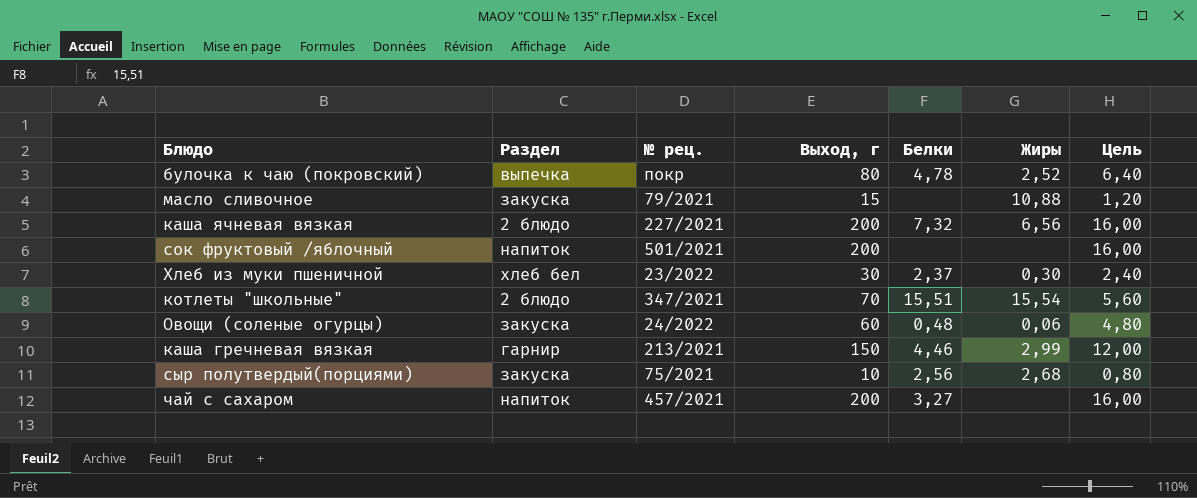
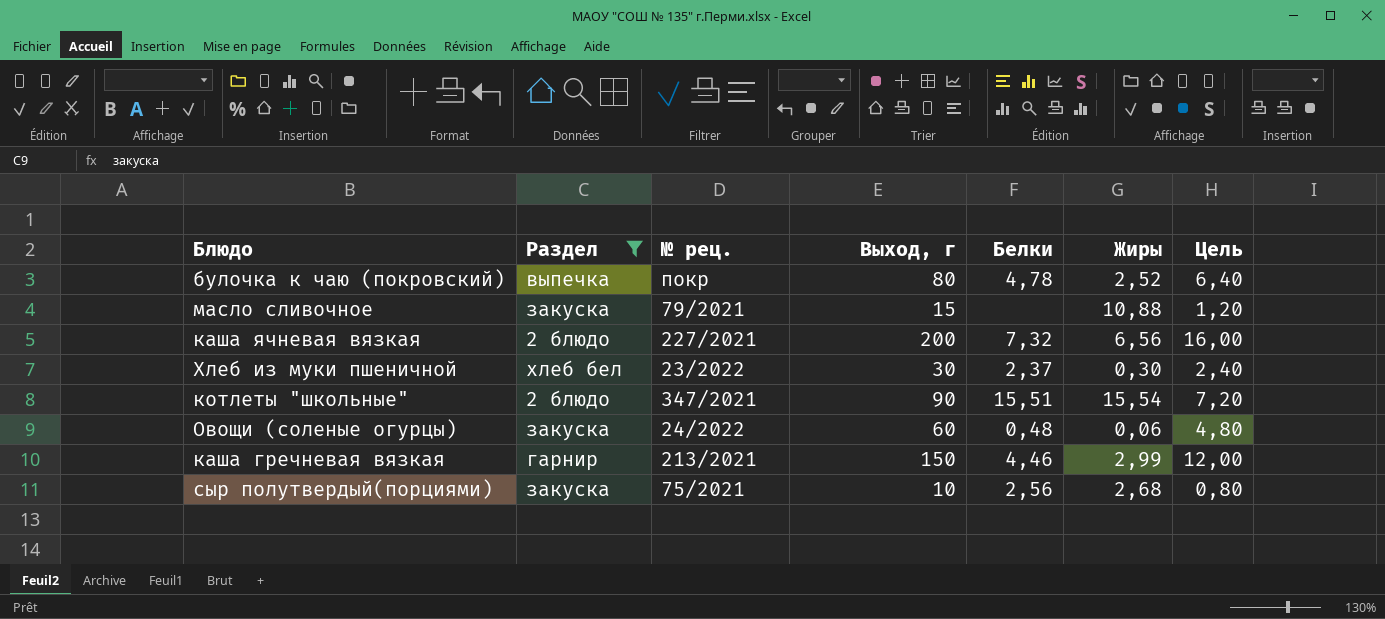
filter: none -> Раздел != напиток
котлеты "школьные" | Выход, г: 70 -> 90
котлеты "школьные" | Цель: 5,60 -> 7,20

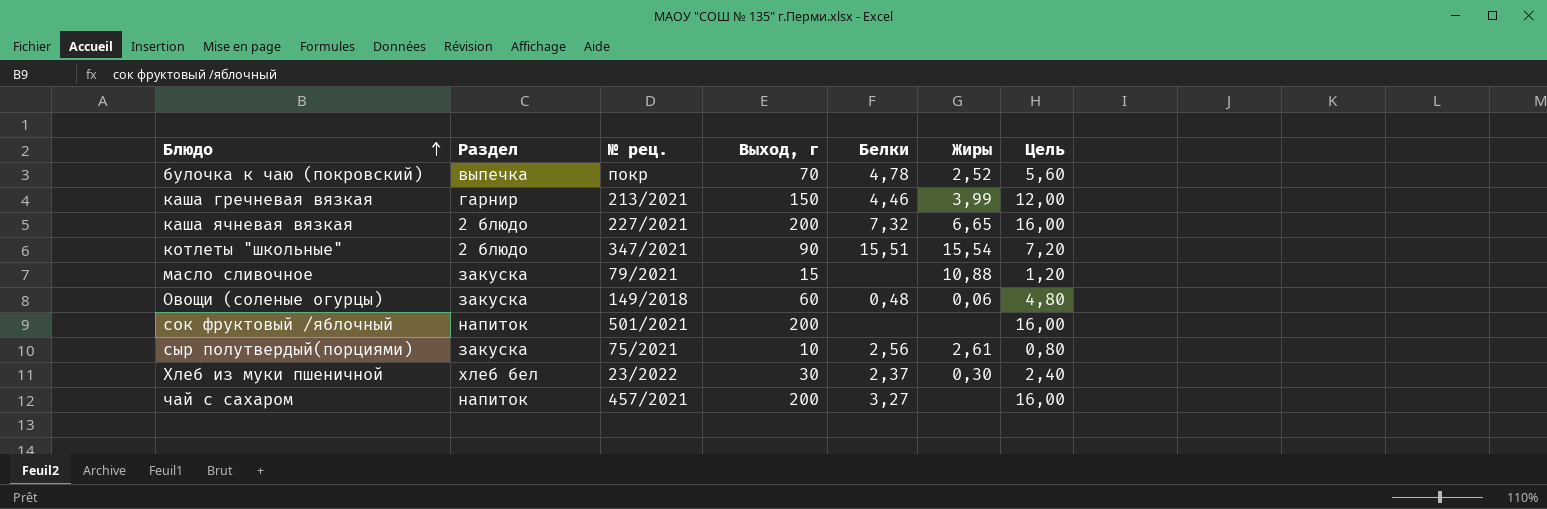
filter: Раздел != напиток -> none
row order: none -> Блюдо ascending
булочка к чаю (покровский) | Выход, г: 80 -> 70
булочка к чаю (покровский) | Цель: 6,40 -> 5,60
каша гречневая вязкая | Жиры: 2,99 -> 3,99
каша ячневая вязкая | Жиры: 6,56 -> 6,65
Овощи (соленые огурцы) | № рец.: 24/2022 -> 149/2018
сыр полутвердый(порциями) | Жиры: 2,68 -> 2,61

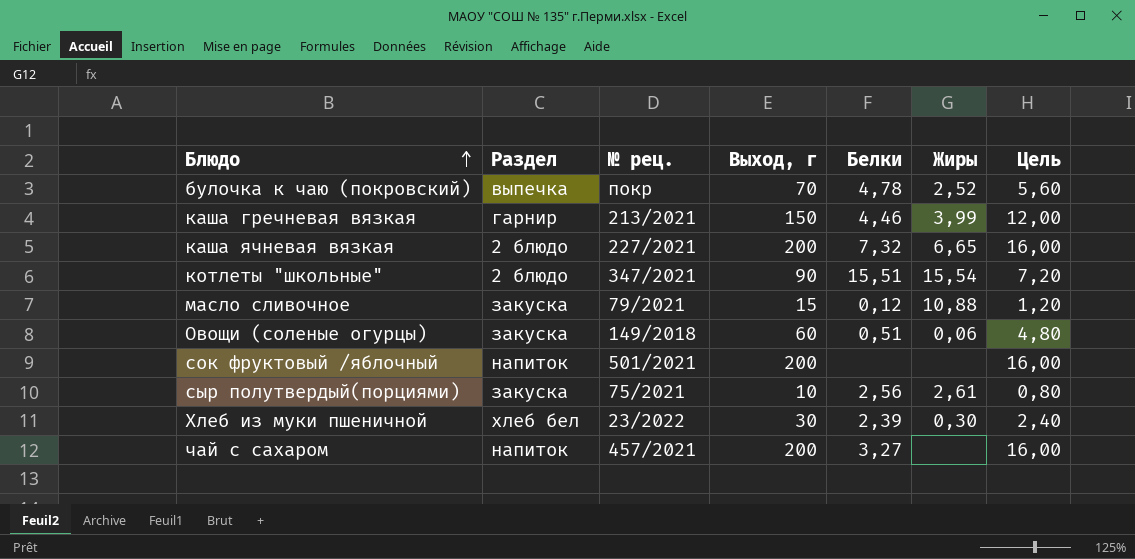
масло сливочное | Белки: none -> 0,12
Овощи (соленые огурцы) | Белки: 0,48 -> 0,51
Хлеб из муки пшеничной | Белки: 2,37 -> 2,39

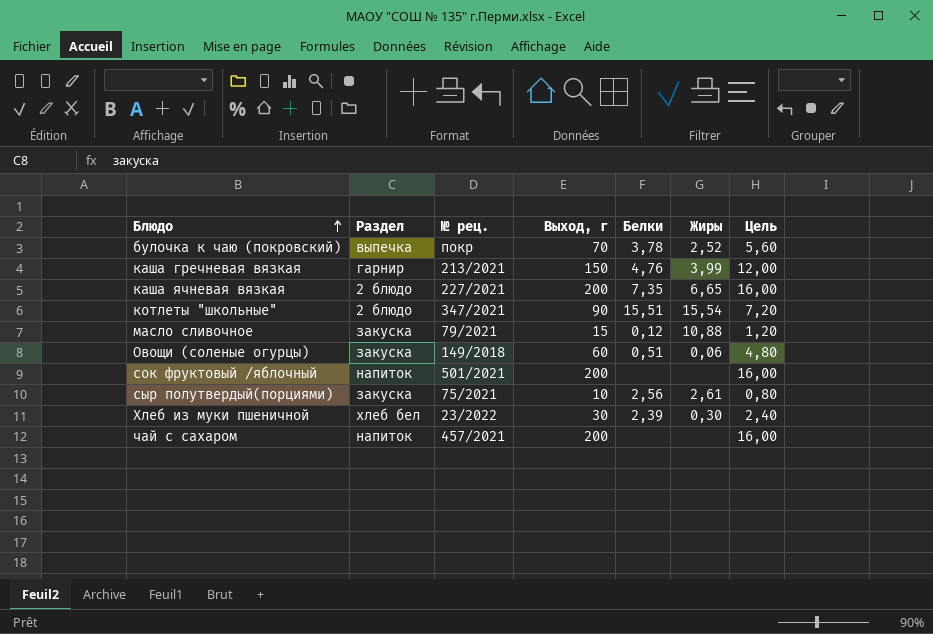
булочка к чаю (покровский) | Белки: 4,78 -> 3,78
каша гречневая вязкая | Белки: 4,46 -> 4,76
каша ячневая вязкая | Белки: 7,32 -> 7,35
чай с сахаром | Белки: 3,27 -> none

